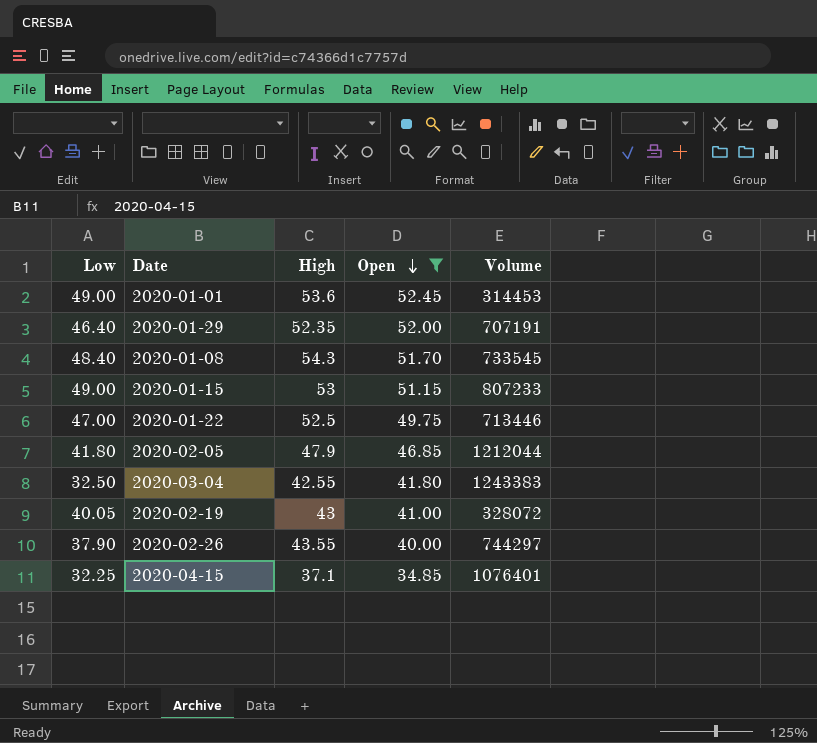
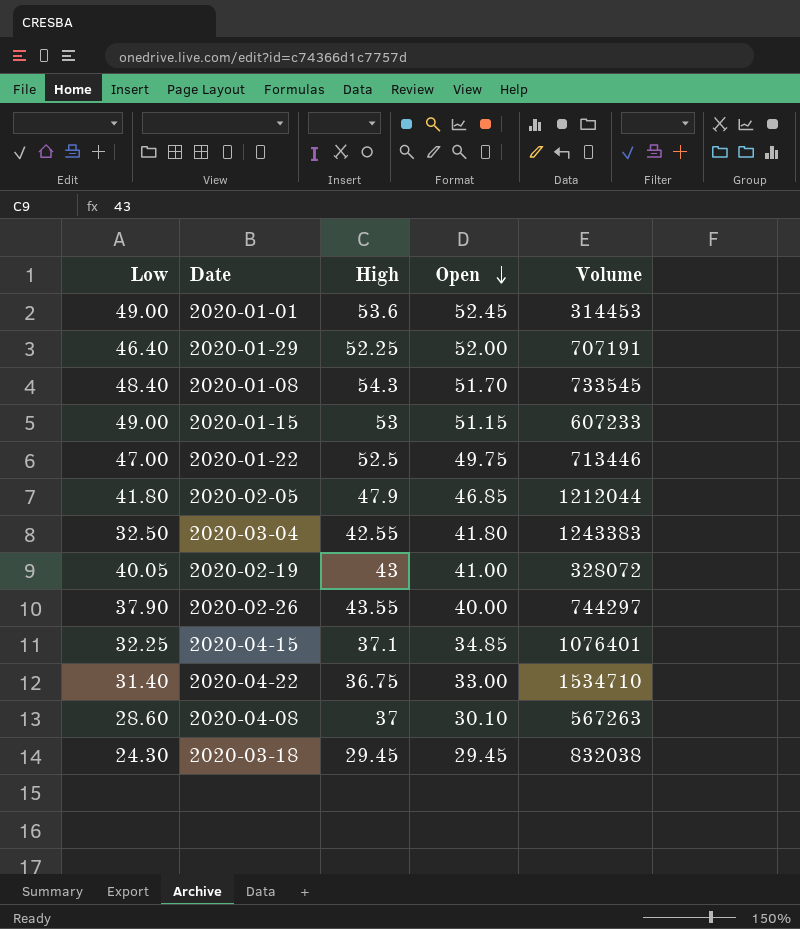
filter: Open >= 34.85 -> none
2020-01-29 | High: 52.35 -> 52.25
2020-01-15 | Volume: 807233 -> 607233

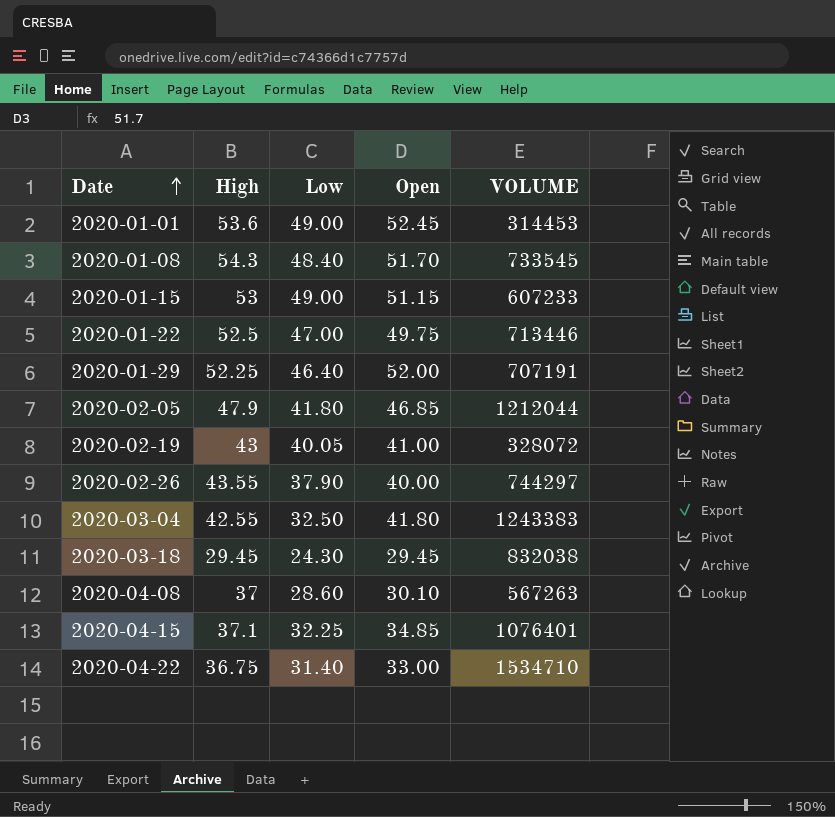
row order: Open descending -> Date ascending
column Low | position: 1 -> 3
column name: Volume -> VOLUME

